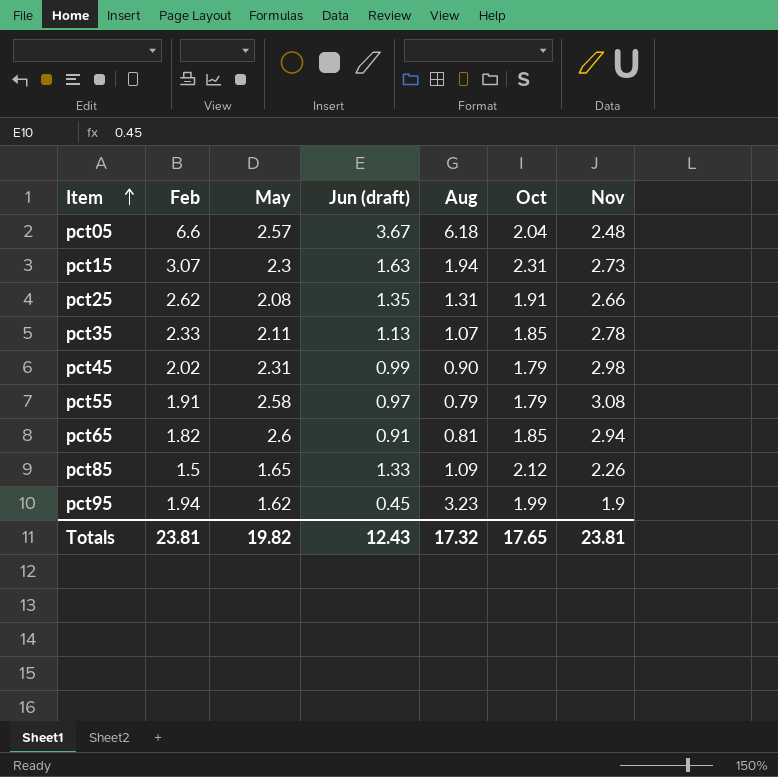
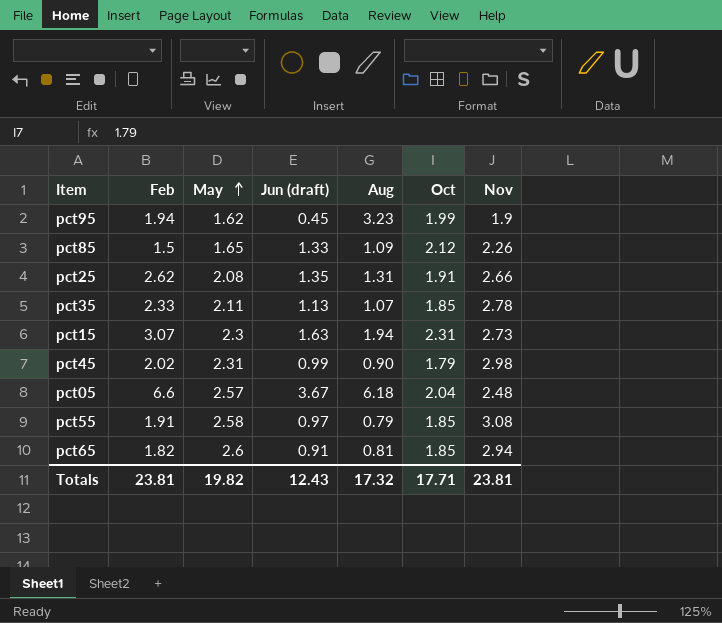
row order: Item ascending -> May ascending
pct55 | Oct: 1.79 -> 1.85
Totals | Oct: 17.65 -> 17.71

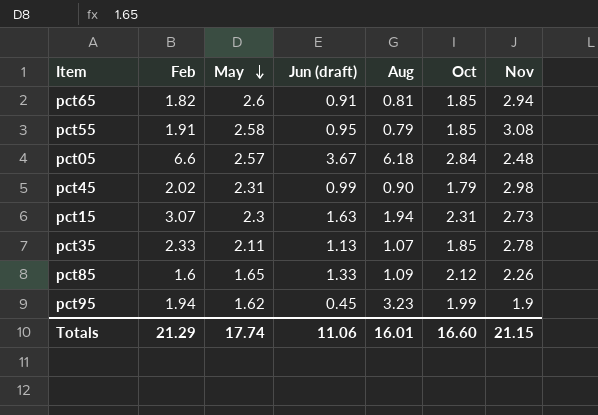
row order: May ascending -> May descending
row pct25: 2.62 | 2.08 | 1.35 | 1.31 | 1.91 | 2.66 -> none
pct55 | Jun (draft): 0.97 -> 0.95
pct05 | Oct: 2.04 -> 2.84
pct85 | Feb: 1.5 -> 1.6
Totals | Feb: 23.81 -> 21.29
Totals | May: 19.82 -> 17.74
Totals | Jun (draft): 12.43 -> 11.06
Totals | Aug: 17.32 -> 16.01
Totals | Oct: 17.71 -> 16.60
Totals | Nov: 23.81 -> 21.15

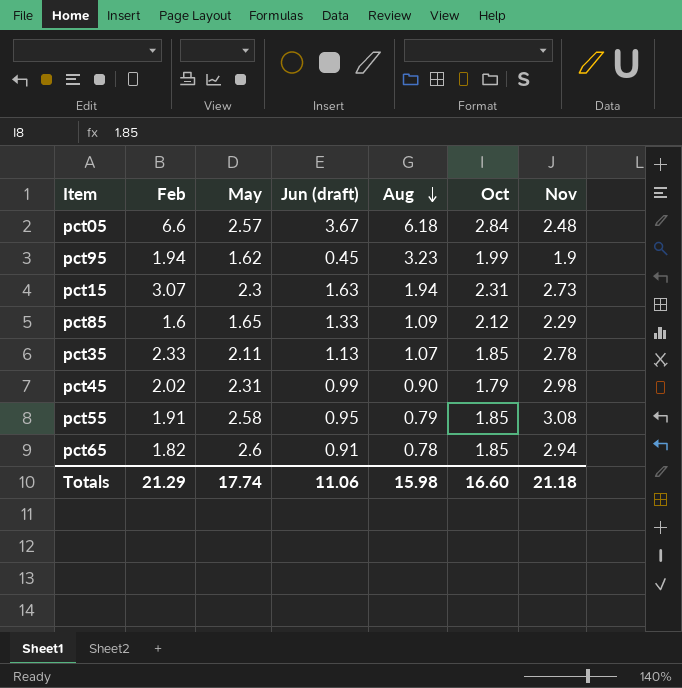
row order: May descending -> Aug descending
pct85 | Nov: 2.26 -> 2.29
pct65 | Aug: 0.81 -> 0.78
Totals | Aug: 16.01 -> 15.98
Totals | Nov: 21.15 -> 21.18

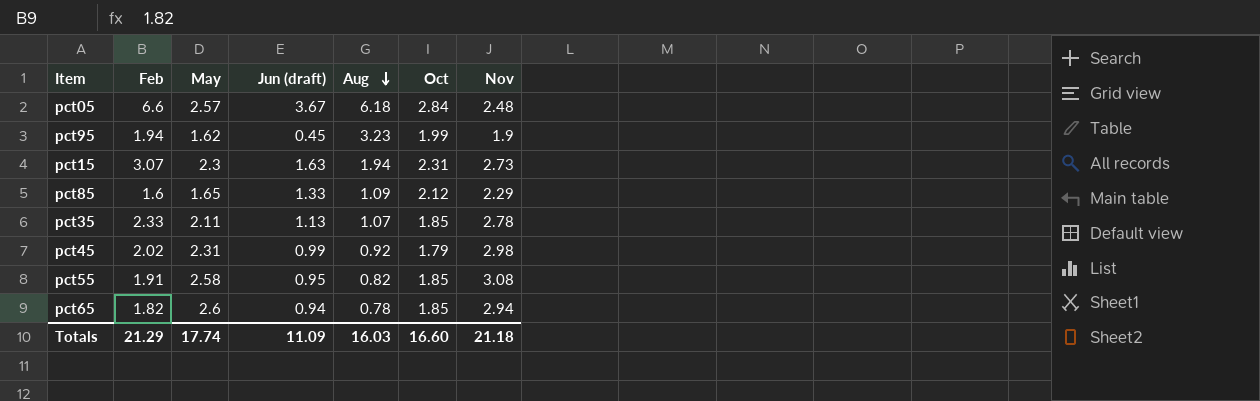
pct45 | Aug: 0.90 -> 0.92
pct55 | Aug: 0.79 -> 0.82
pct65 | Jun (draft): 0.91 -> 0.94
Totals | Jun (draft): 11.06 -> 11.09
Totals | Aug: 15.98 -> 16.03

